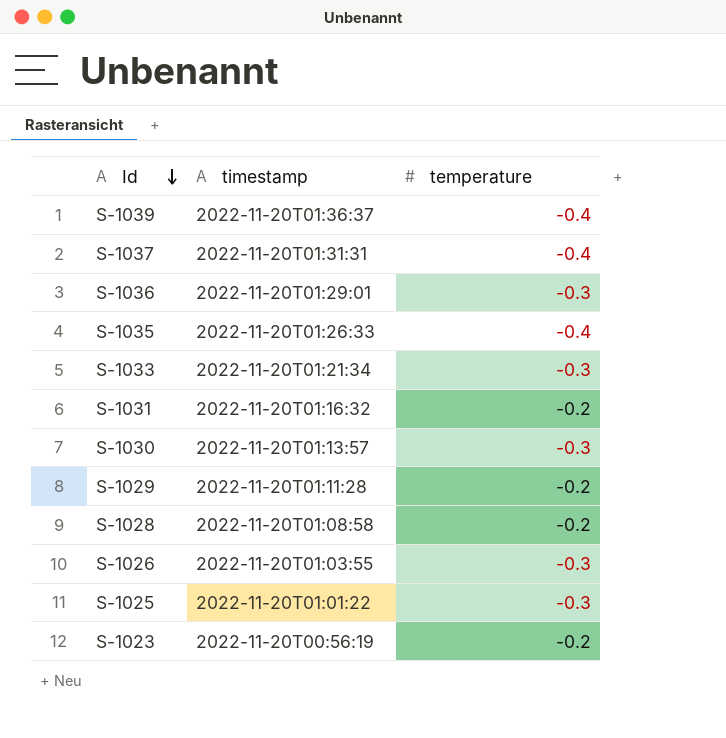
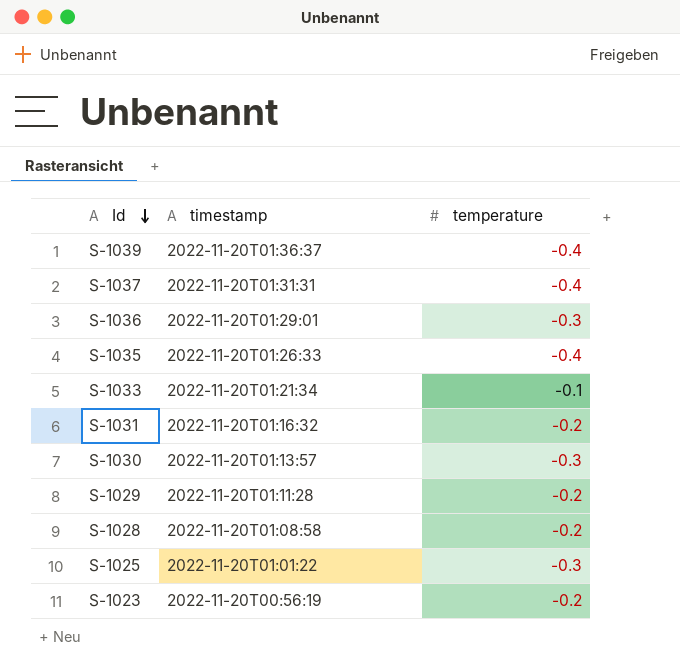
row S-1026: 2022-11-20T01:03:55 | -0.3 -> none
S-1033 | temperature: -0.3 -> -0.1

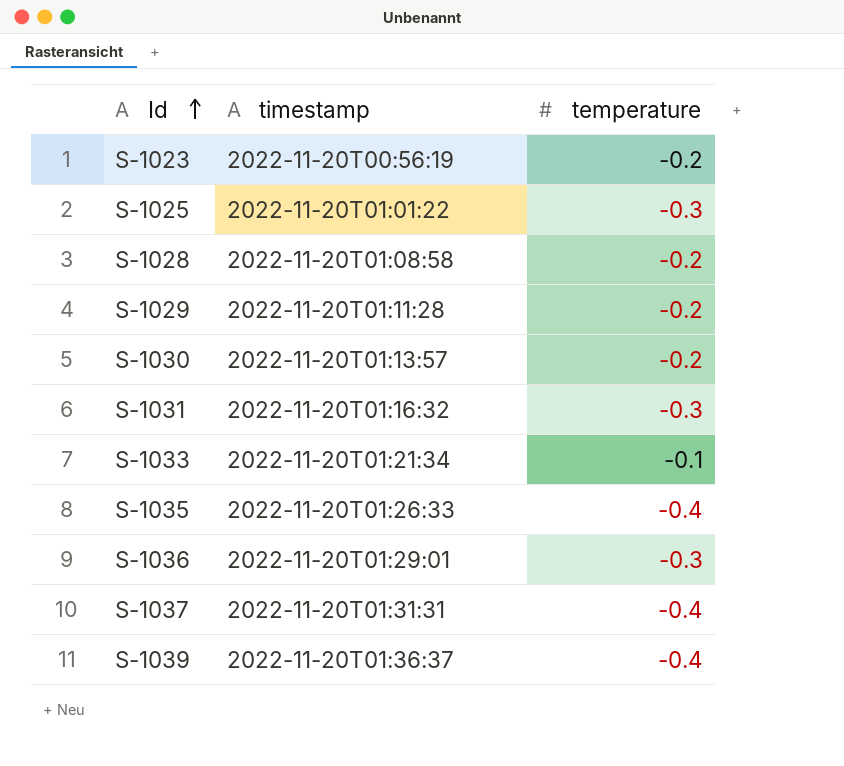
row order: Id descending -> Id ascending
S-1030 | temperature: -0.3 -> -0.2
S-1031 | temperature: -0.2 -> -0.3

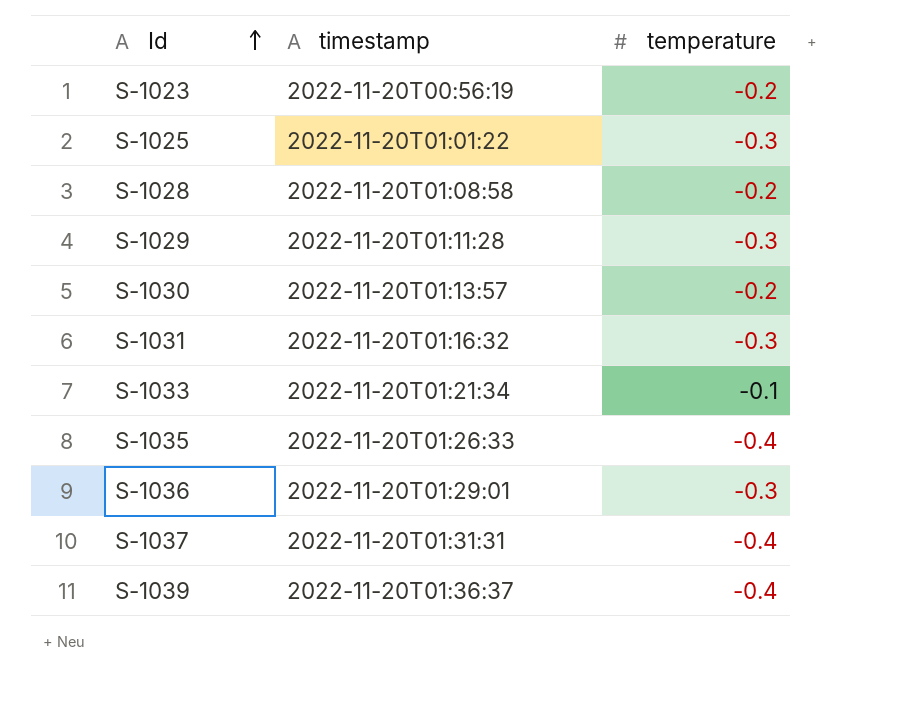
S-1029 | temperature: -0.2 -> -0.3

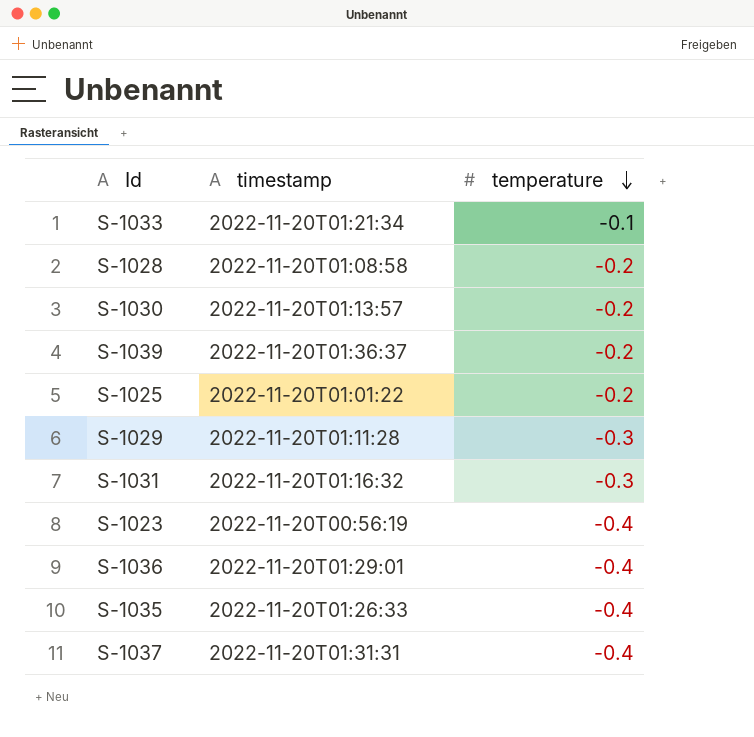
row order: Id ascending -> temperature descending
S-1039 | temperature: -0.4 -> -0.2
S-1025 | temperature: -0.3 -> -0.2
S-1023 | temperature: -0.2 -> -0.4
S-1036 | temperature: -0.3 -> -0.4

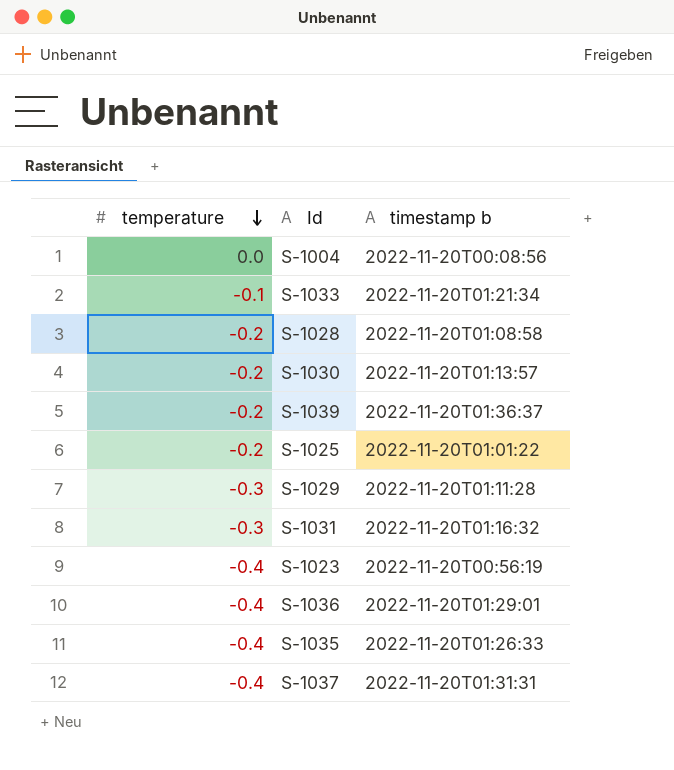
column temperature | position: 3 -> 1
column name: timestamp -> timestamp b
row S-1004: none -> 0.0 | 2022-11-20T00:08:56

